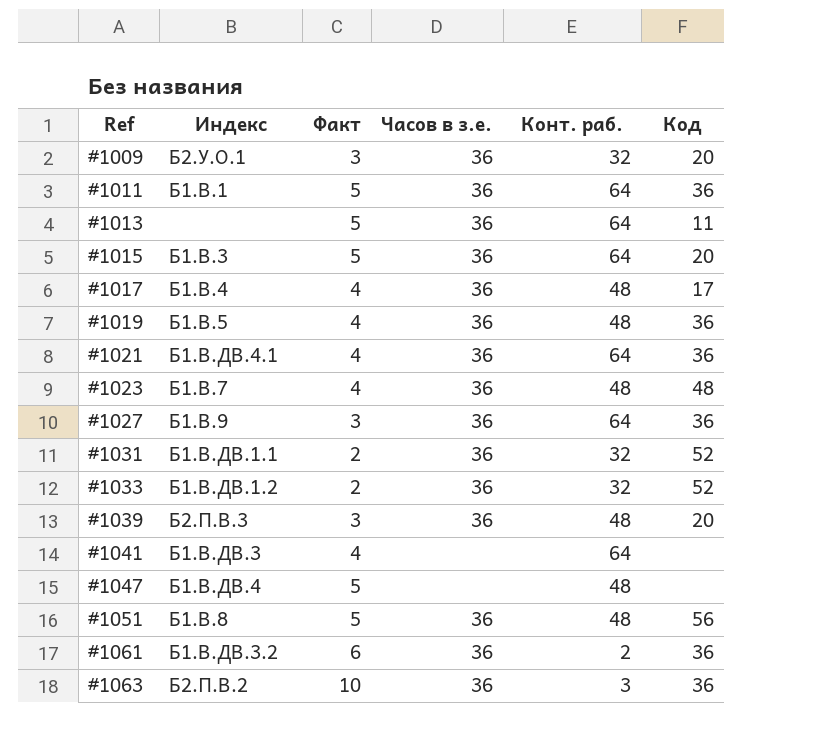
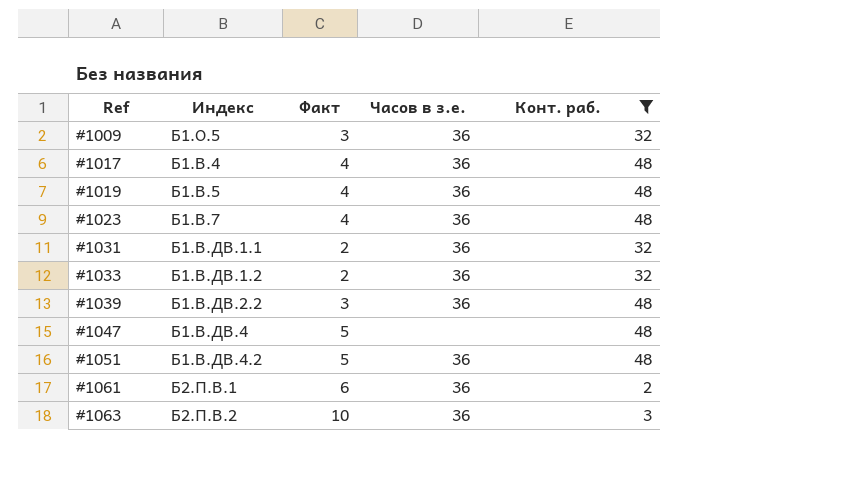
filter: none -> Конт. раб. != 64
column Код | position: 6 -> none
#1009 | Индекс: Б2.У.О.1 -> Б1.О.5
#1039 | Индекс: Б2.П.В.3 -> Б1.В.ДВ.2.2
#1051 | Индекс: Б1.В.8 -> Б1.В.ДВ.4.2
#1061 | Индекс: Б1.В.ДВ.3.2 -> Б2.П.В.1

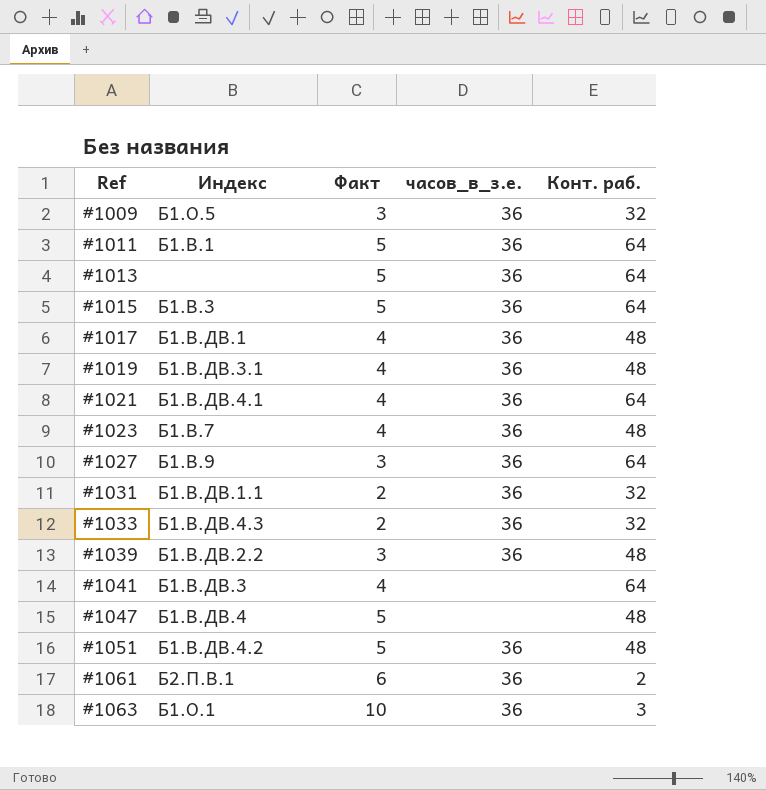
filter: Конт. раб. != 64 -> none
column name: Часов в з.е. -> часов_в_з.е.
#1017 | Индекс: Б1.В.4 -> Б1.В.ДВ.1
#1019 | Индекс: Б1.В.5 -> Б1.В.ДВ.3.1
#1033 | Индекс: Б1.В.ДВ.1.2 -> Б1.В.ДВ.4.3
#1063 | Индекс: Б2.П.В.2 -> Б1.О.1

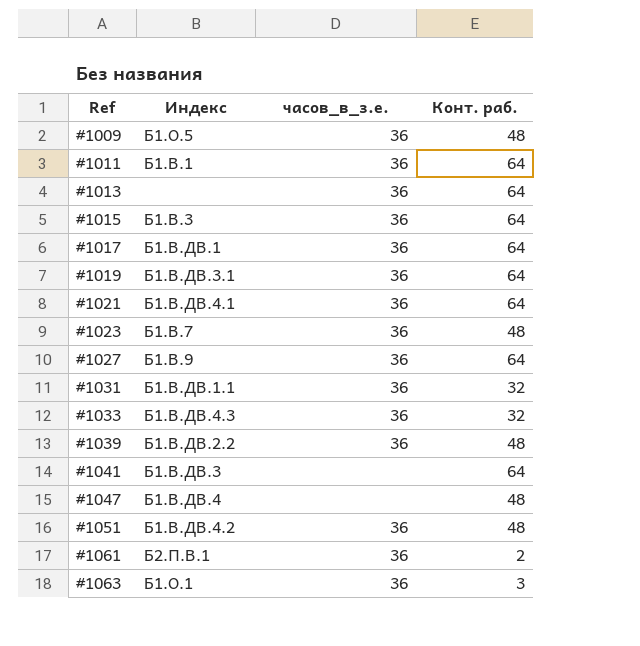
column Факт | position: 3 -> none
#1009 | Конт. раб.: 32 -> 48
#1017 | Конт. раб.: 48 -> 64
#1019 | Конт. раб.: 48 -> 64

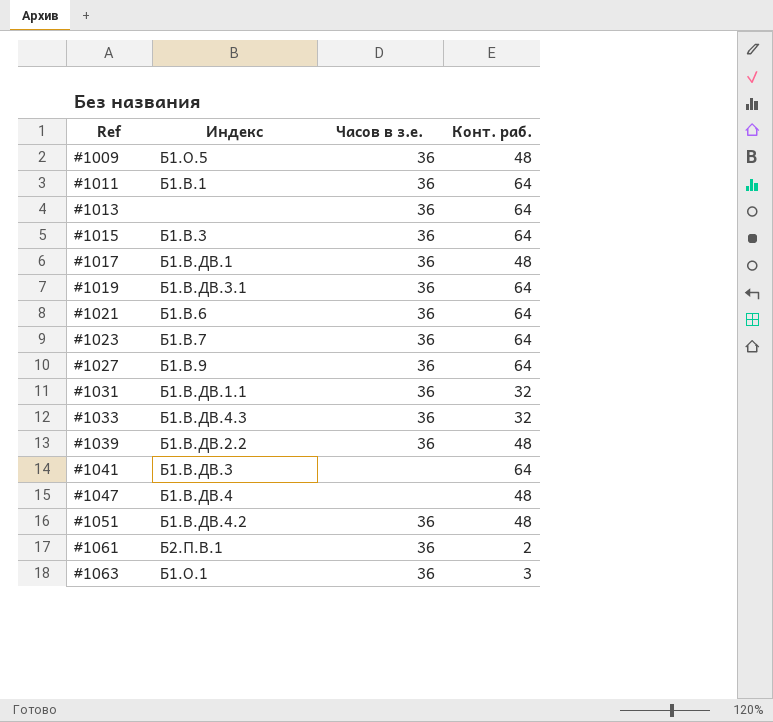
column name: часов_в_з.е. -> Часов в з.е.
#1017 | Конт. раб.: 64 -> 48
#1021 | Индекс: Б1.В.ДВ.4.1 -> Б1.В.6
#1023 | Конт. раб.: 48 -> 64

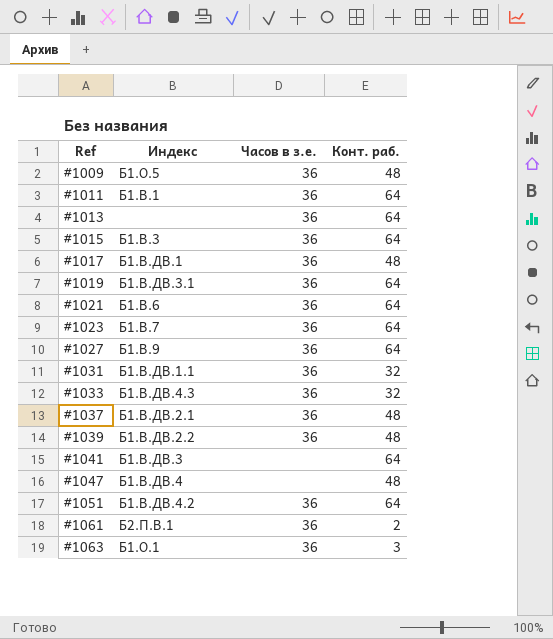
row #1037: none -> Б1.В.ДВ.2.1 | 36 | 48
#1051 | Конт. раб.: 48 -> 64

